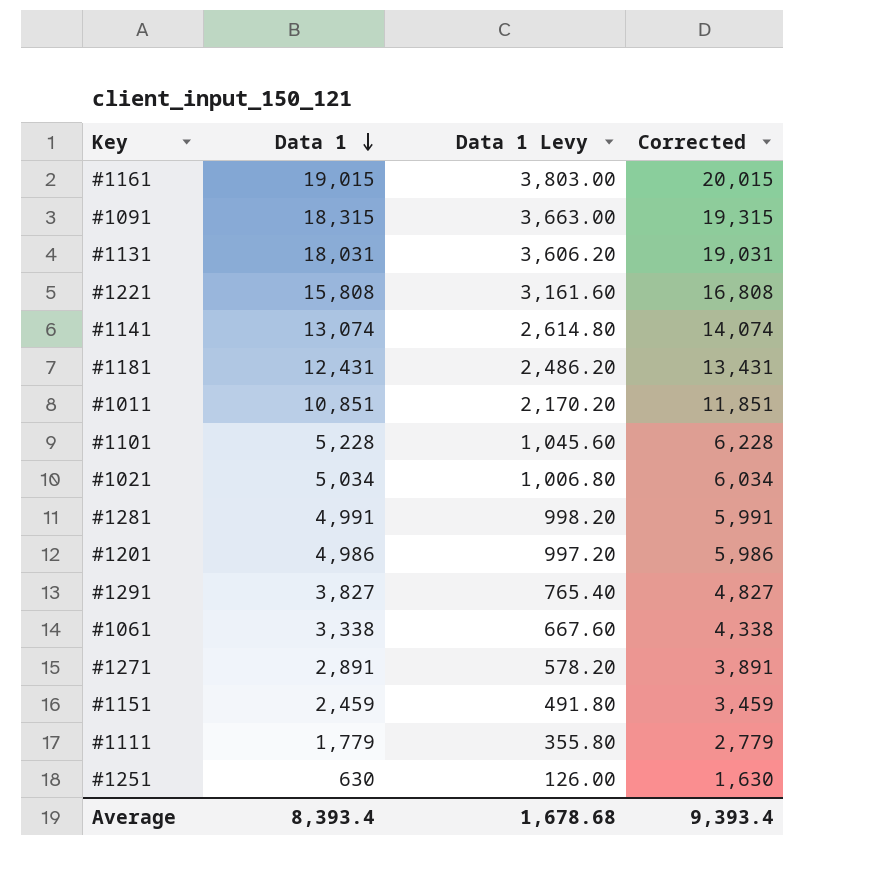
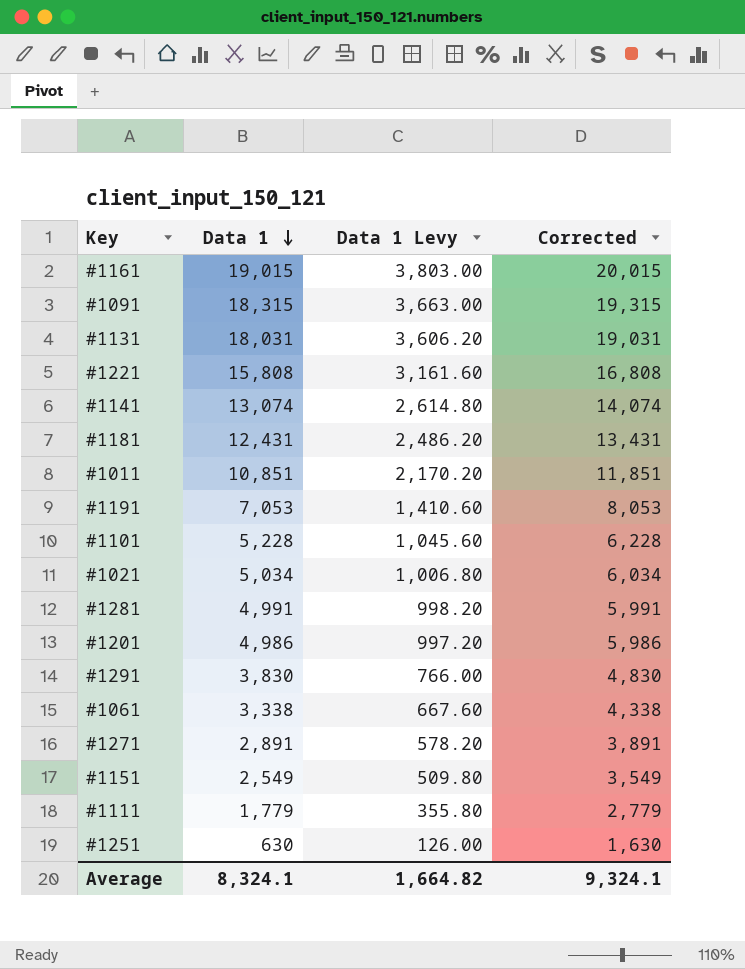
row #1191: none -> 7,053 | 1,410.60 | 8,053
#1291 | Data 1: 3,827 -> 3,830
#1291 | Data 1 Levy: 765.40 -> 766.00
#1291 | Corrected: 4,827 -> 4,830
#1151 | Data 1: 2,459 -> 2,549
#1151 | Data 1 Levy: 491.80 -> 509.80
#1151 | Corrected: 3,459 -> 3,549
Average | Data 1: 8,393.4 -> 8,324.1
Average | Data 1 Levy: 1,678.68 -> 1,664.82
Average | Corrected: 9,393.4 -> 9,324.1

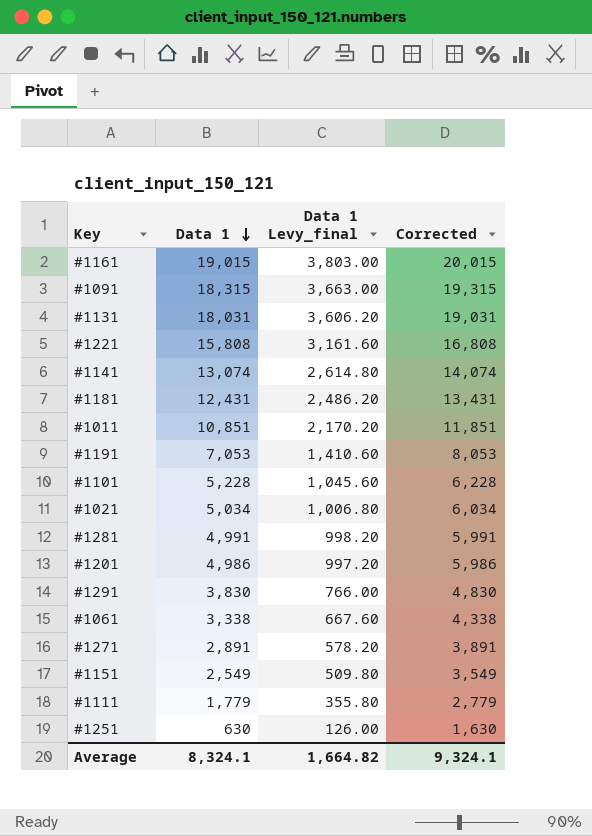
column name: Data 1 Levy -> Data 1 Levy_final

